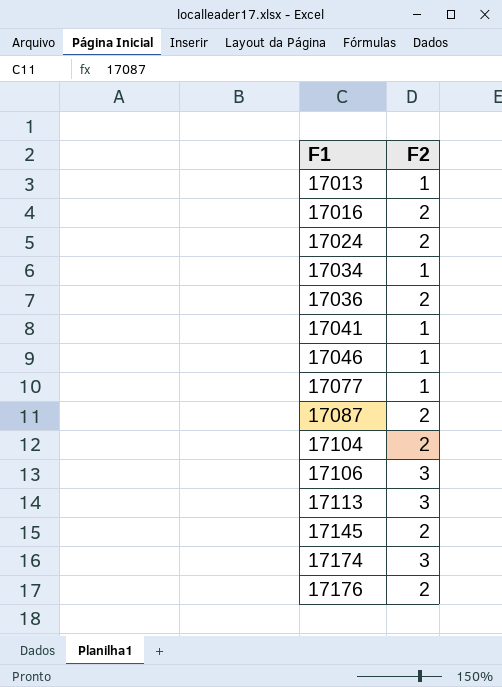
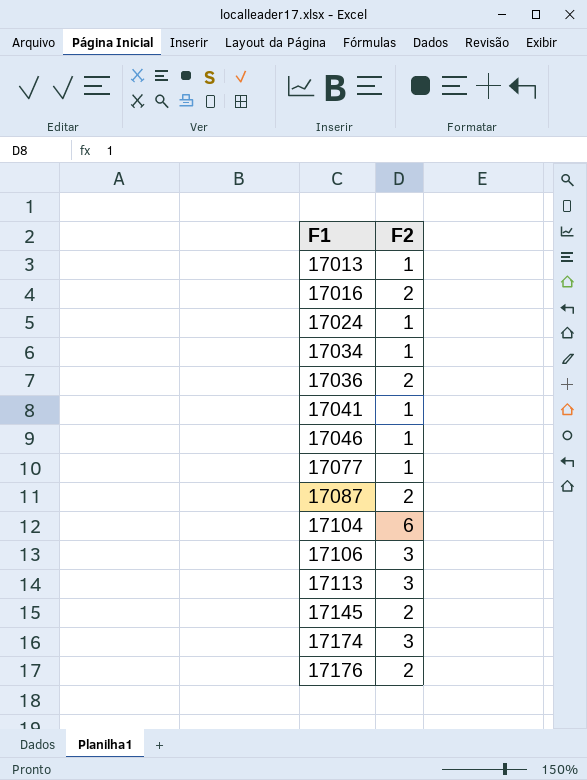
17024 | F2: 2 -> 1
17104 | F2: 2 -> 6

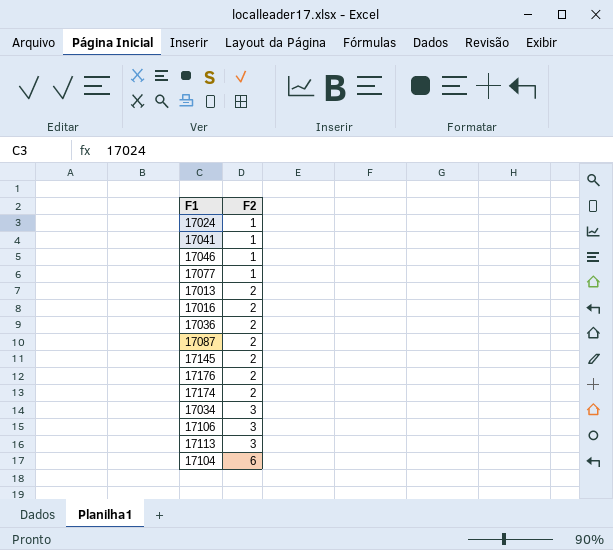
row order: F1 ascending -> F2 ascending
17013 | F2: 1 -> 2
17174 | F2: 3 -> 2
17034 | F2: 1 -> 3

